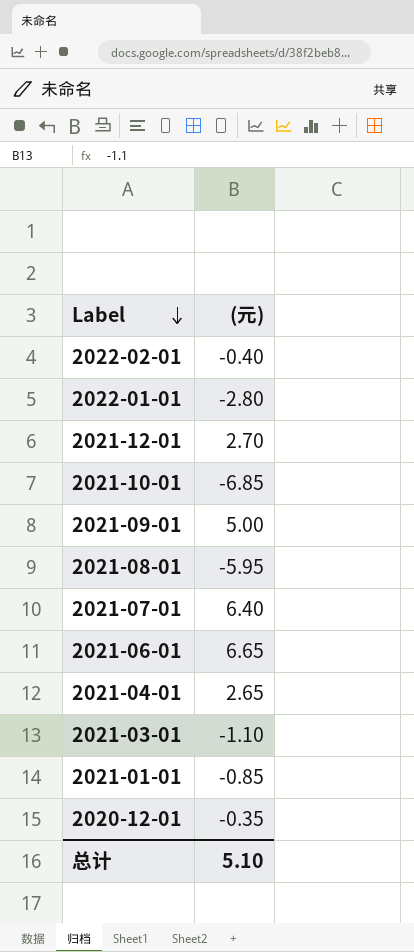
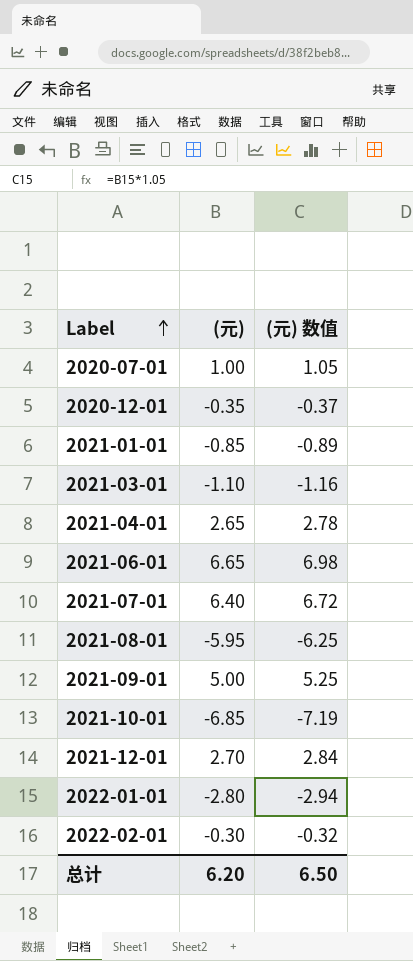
row order: Label descending -> Label ascending
column (元) 数值 | formula: none -> [(元)] * 1.05
row 2020-07-01: none -> 1.00 | 1.05
2022-02-01 | (元): -0.40 -> -0.30
总计 | (元): 5.10 -> 6.20

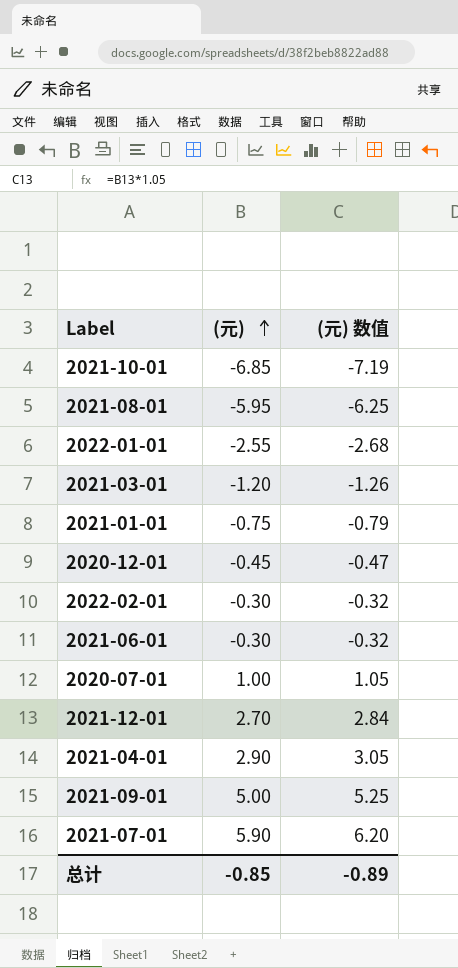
row order: Label ascending -> (元) ascending
2022-01-01 | (元): -2.80 -> -2.55
2022-01-01 | (元) 数值: -2.94 -> -2.68
2021-03-01 | (元): -1.10 -> -1.20
2021-03-01 | (元) 数值: -1.16 -> -1.26
2021-01-01 | (元): -0.85 -> -0.75
2021-01-01 | (元) 数值: -0.89 -> -0.79
2020-12-01 | (元): -0.35 -> -0.45
2020-12-01 | (元) 数值: -0.37 -> -0.47
2021-06-01 | (元): 6.65 -> -0.30
2021-06-01 | (元) 数值: 6.98 -> -0.32
2021-04-01 | (元): 2.65 -> 2.90
2021-04-01 | (元) 数值: 2.78 -> 3.05
2021-07-01 | (元): 6.40 -> 5.90
2021-07-01 | (元) 数值: 6.72 -> 6.20
总计 | (元): 6.20 -> -0.85
总计 | (元) 数值: 6.50 -> -0.89

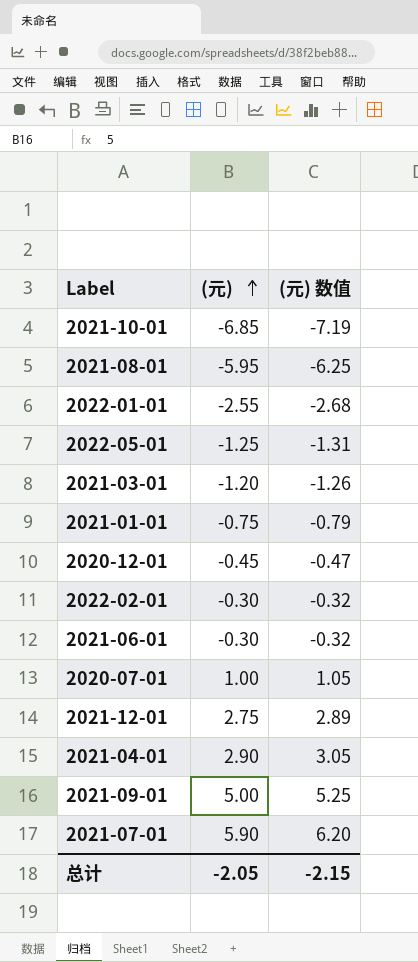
row 2022-05-01: none -> -1.25 | -1.31
2021-12-01 | (元): 2.70 -> 2.75
2021-12-01 | (元) 数值: 2.84 -> 2.89
总计 | (元): -0.85 -> -2.05
总计 | (元) 数值: -0.89 -> -2.15

